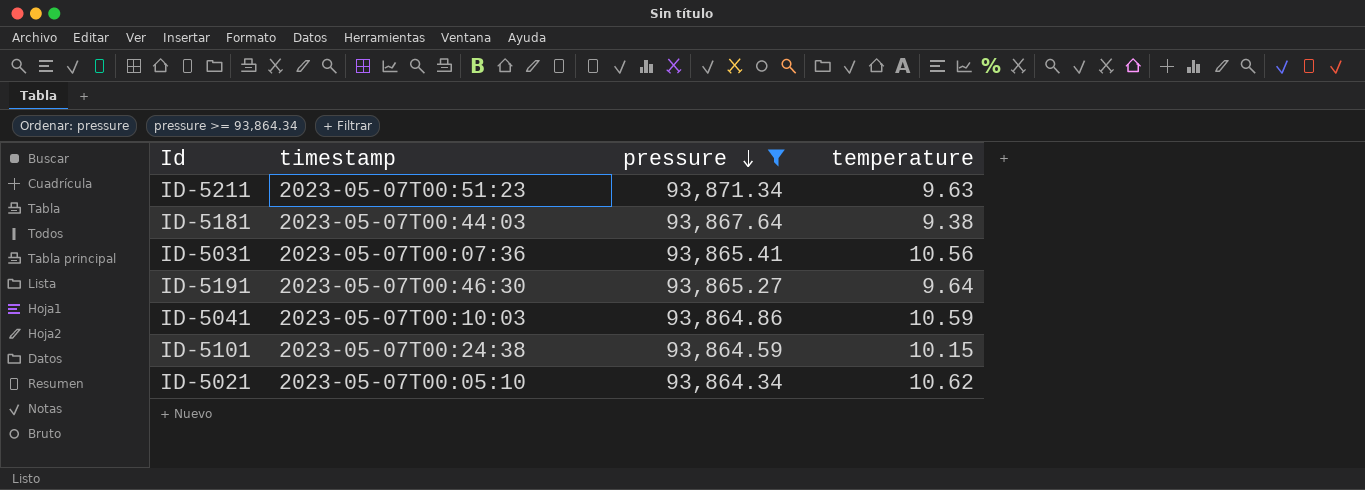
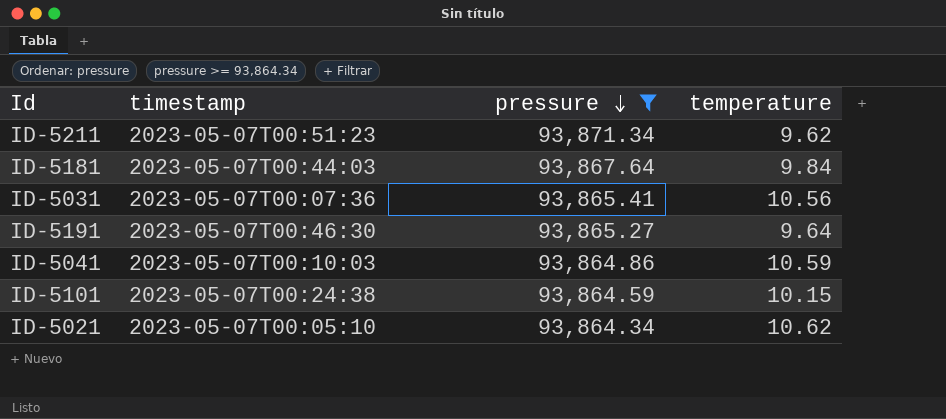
ID-5211 | temperature: 9.63 -> 9.62
ID-5181 | temperature: 9.38 -> 9.84

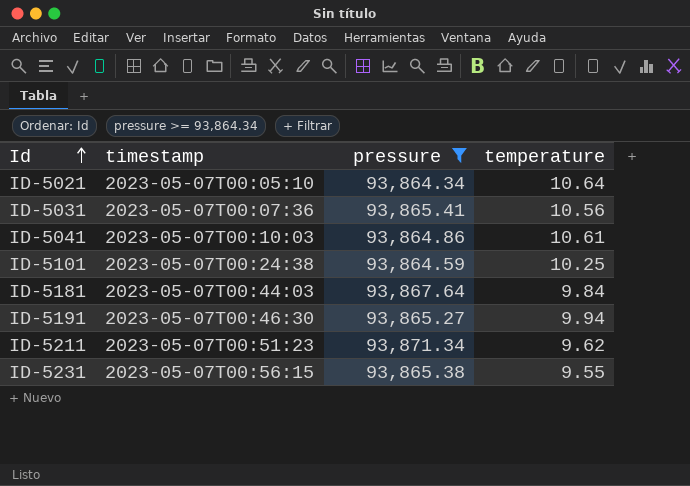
row order: pressure descending -> Id ascending
ID-5021 | temperature: 10.62 -> 10.64
ID-5041 | temperature: 10.59 -> 10.61
ID-5101 | temperature: 10.15 -> 10.25
ID-5191 | temperature: 9.64 -> 9.94
row ID-5231: none -> 2023-05-07T00:56:15 | 93,865.38 | 9.55

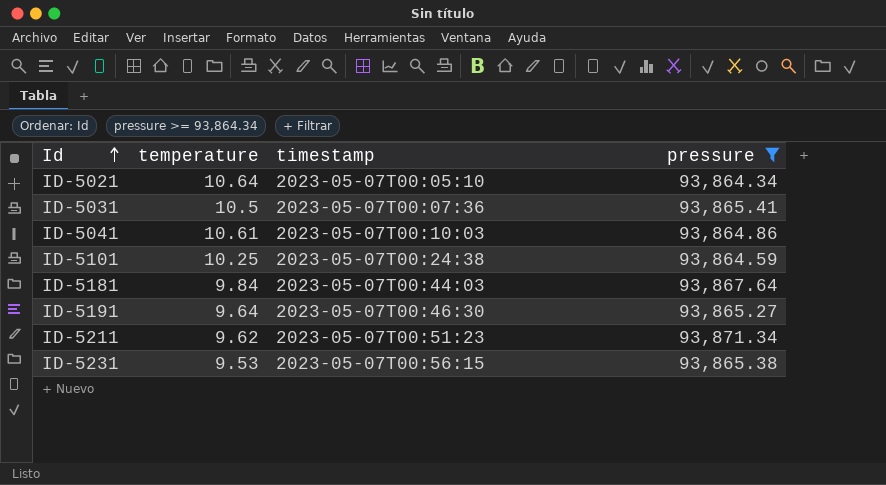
column temperature | position: 4 -> 2
ID-5031 | temperature: 10.56 -> 10.5
ID-5191 | temperature: 9.94 -> 9.64
ID-5231 | temperature: 9.55 -> 9.53

